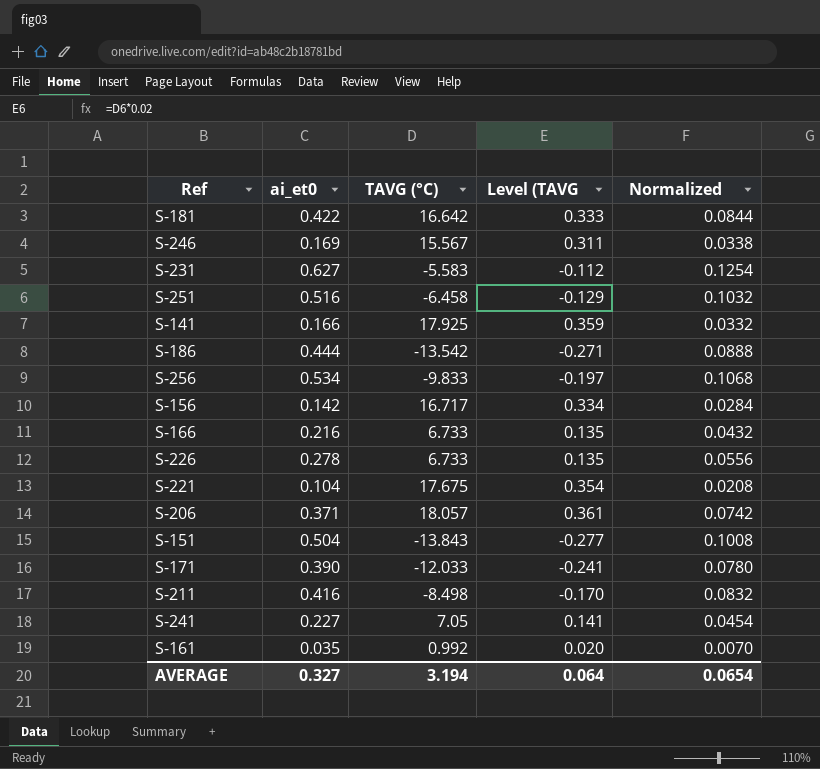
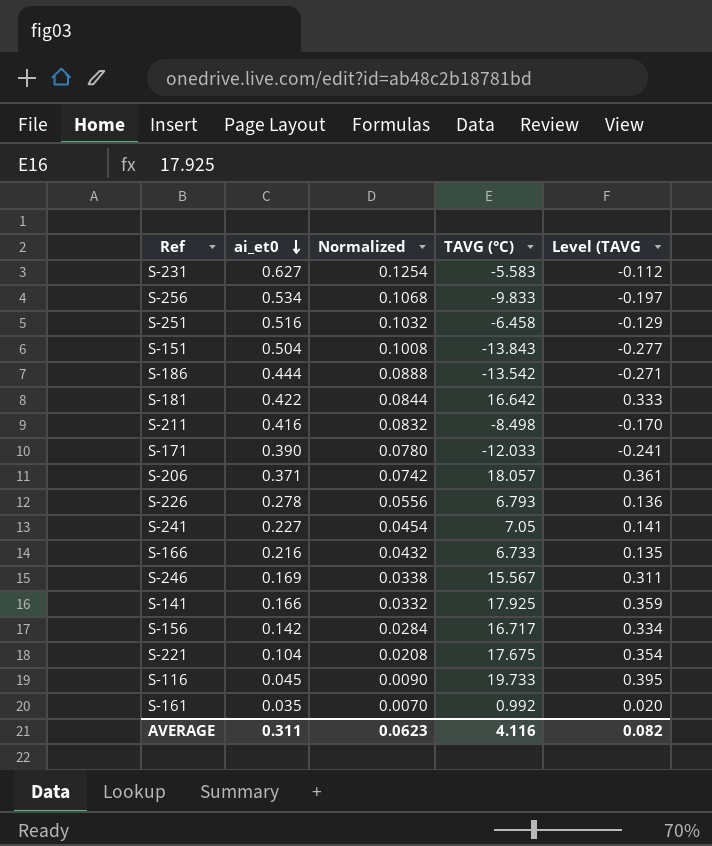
row order: none -> ai_et0 descending
column Normalized | position: 5 -> 3
S-226 | TAVG (°C): 6.733 -> 6.793
S-226 | Level (TAVG: 0.135 -> 0.136
row S-116: none -> 0.045 | 0.0090 | 19.733 | 0.395
AVERAGE | ai_et0: 0.327 -> 0.311
AVERAGE | Normalized: 0.0654 -> 0.0623
AVERAGE | TAVG (°C): 3.194 -> 4.116
AVERAGE | Level (TAVG: 0.064 -> 0.082

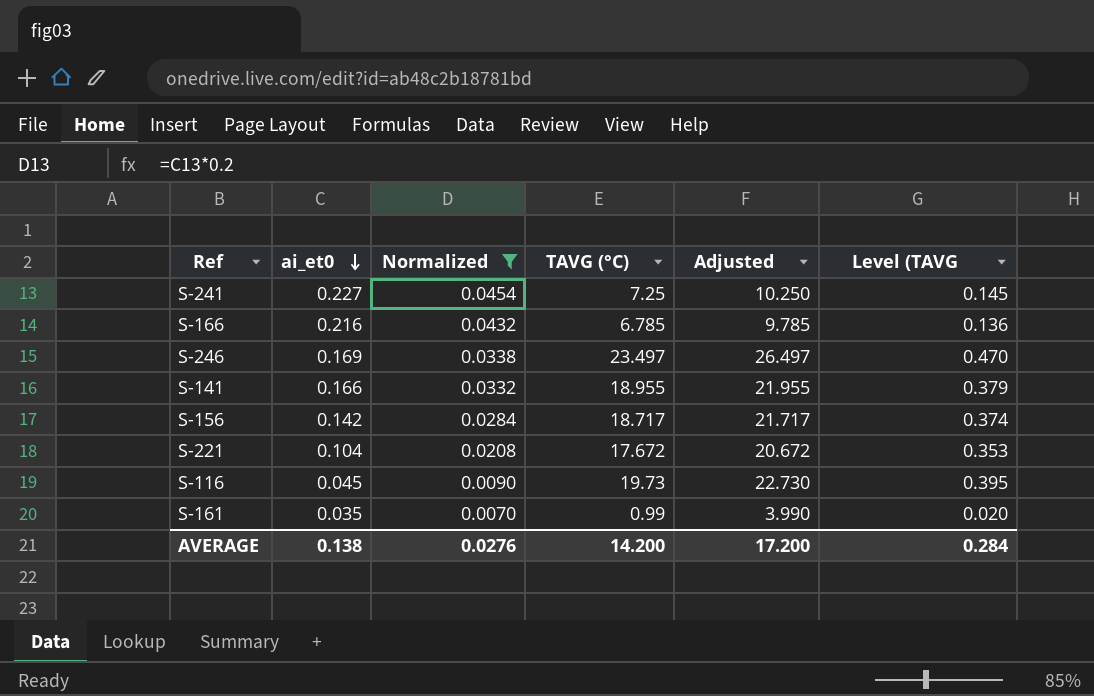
filter: none -> Normalized <= 0.0454
column Adjusted | formula: none -> [TAVG (°C)] + 3
S-241 | TAVG (°C): 7.05 -> 7.25
S-241 | Level (TAVG: 0.141 -> 0.145
S-166 | TAVG (°C): 6.733 -> 6.785
S-166 | Level (TAVG: 0.135 -> 0.136
S-246 | TAVG (°C): 15.567 -> 23.497
S-246 | Level (TAVG: 0.311 -> 0.470
S-141 | TAVG (°C): 17.925 -> 18.955
S-141 | Level (TAVG: 0.359 -> 0.379
S-156 | TAVG (°C): 16.717 -> 18.717
S-156 | Level (TAVG: 0.334 -> 0.374
S-221 | TAVG (°C): 17.675 -> 17.672
S-221 | Level (TAVG: 0.354 -> 0.353
S-116 | TAVG (°C): 19.733 -> 19.73
S-161 | TAVG (°C): 0.992 -> 0.99
AVERAGE | ai_et0: 0.311 -> 0.138
AVERAGE | Normalized: 0.0623 -> 0.0276
AVERAGE | TAVG (°C): 4.116 -> 14.200
AVERAGE | Level (TAVG: 0.082 -> 0.284

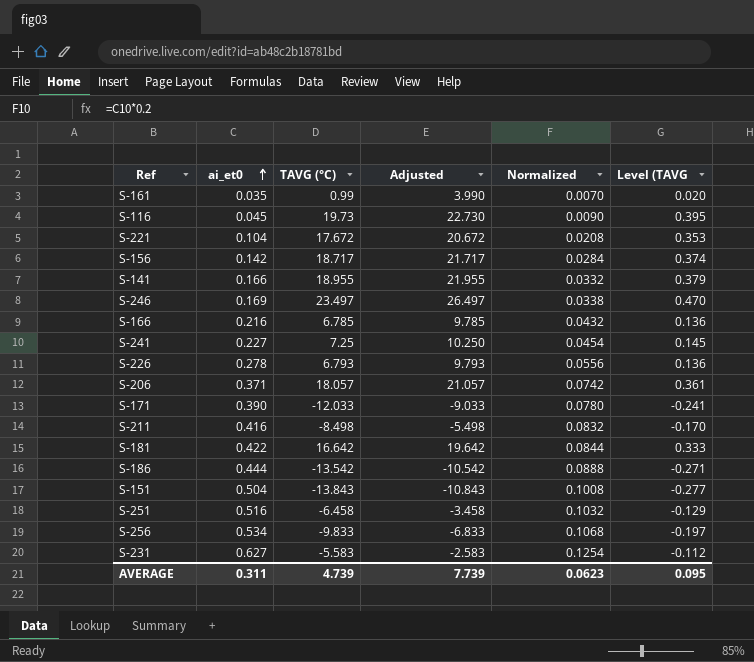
filter: Normalized <= 0.0454 -> none
row order: ai_et0 descending -> ai_et0 ascending
column Normalized | position: 3 -> 5
AVERAGE | ai_et0: 0.138 -> 0.311
AVERAGE | TAVG (°C): 14.200 -> 4.739
AVERAGE | Adjusted: 17.200 -> 7.739
AVERAGE | Normalized: 0.0276 -> 0.0623
AVERAGE | Level (TAVG: 0.284 -> 0.095

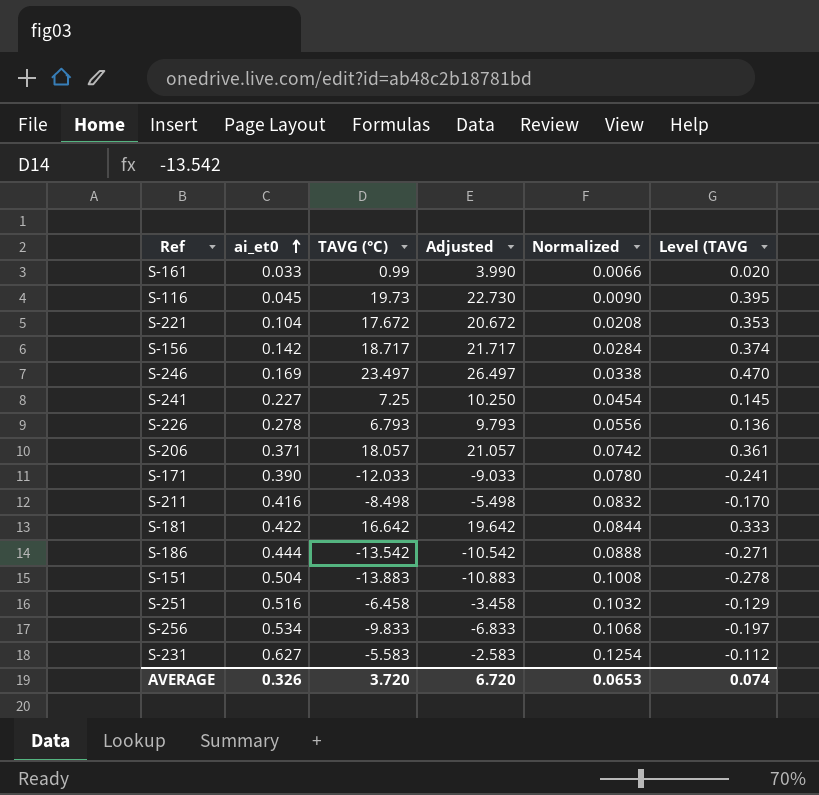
row S-141: 0.166 | 18.955 | 21.955 | 0.0332 | 0.379 -> none
row S-166: 0.216 | 6.785 | 9.785 | 0.0432 | 0.136 -> none
S-161 | ai_et0: 0.035 -> 0.033
S-161 | Normalized: 0.0070 -> 0.0066
S-151 | TAVG (°C): -13.843 -> -13.883
S-151 | Adjusted: -10.843 -> -10.883
S-151 | Level (TAVG: -0.277 -> -0.278
AVERAGE | ai_et0: 0.311 -> 0.326
AVERAGE | TAVG (°C): 4.739 -> 3.720
AVERAGE | Adjusted: 7.739 -> 6.720
AVERAGE | Normalized: 0.0623 -> 0.0653
AVERAGE | Level (TAVG: 0.095 -> 0.074

